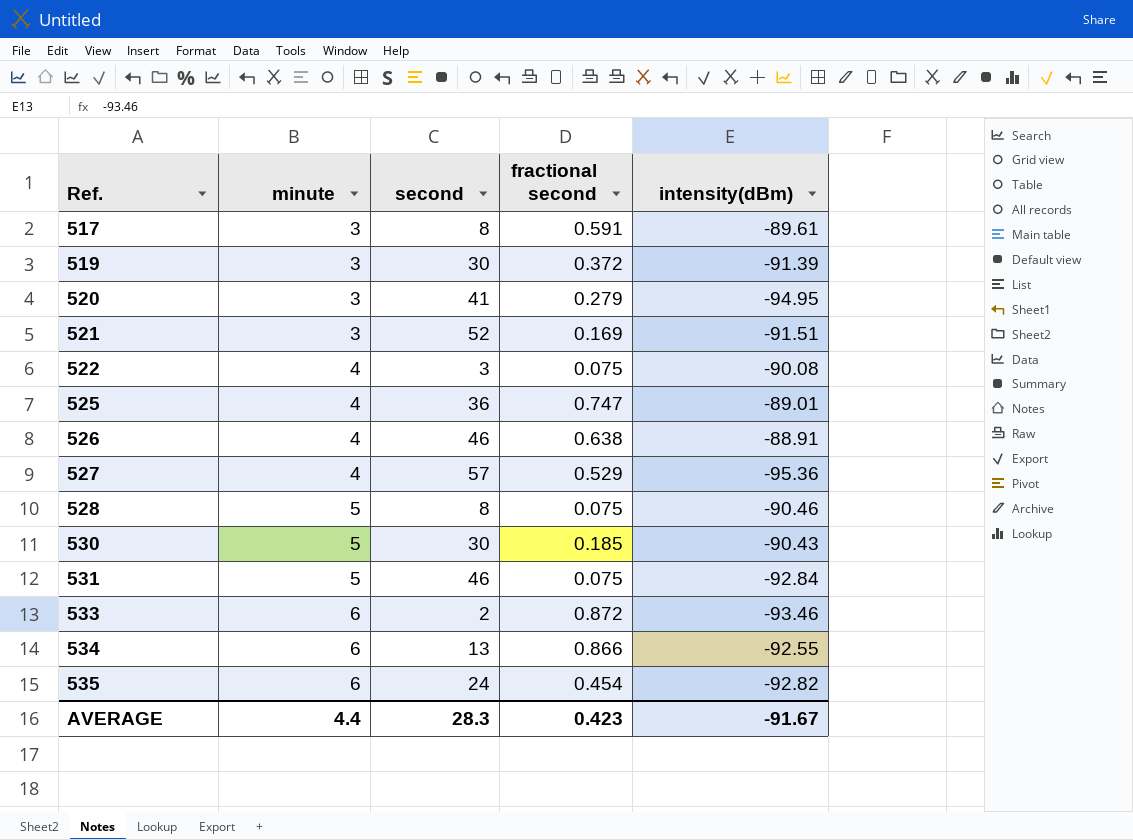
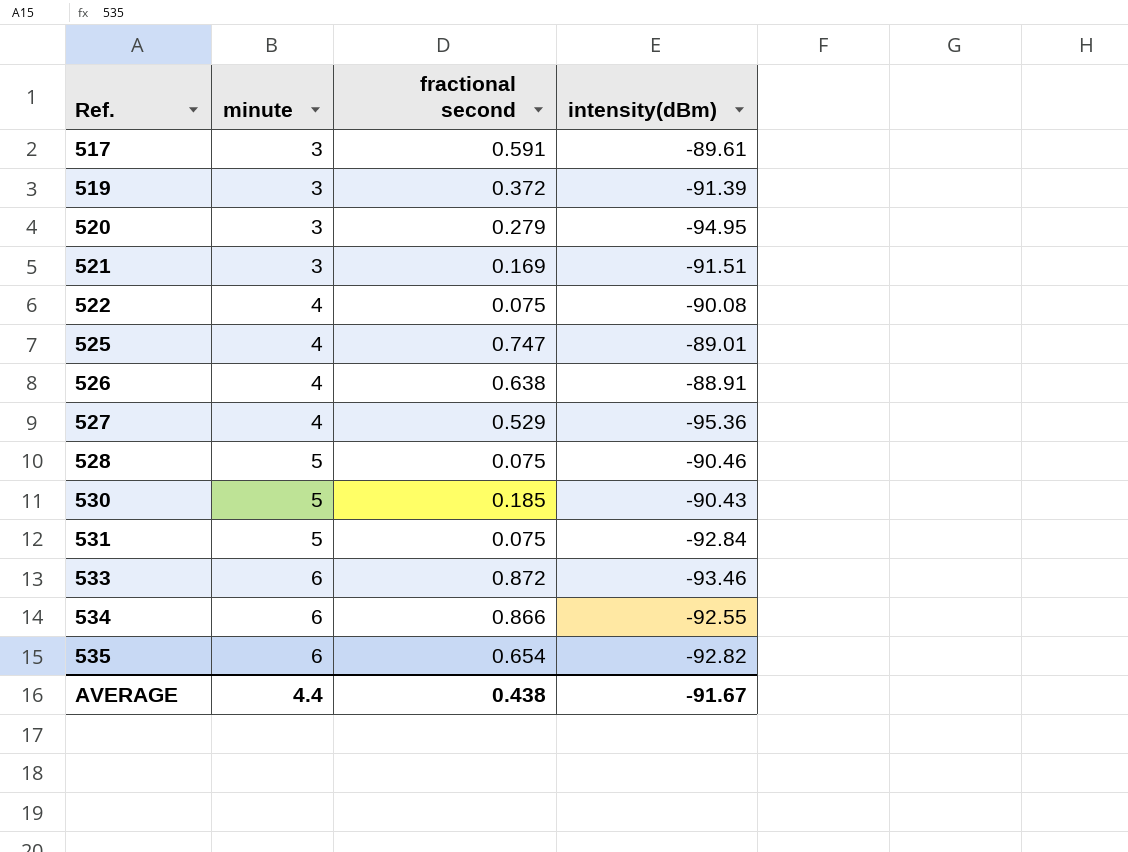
column second | position: 3 -> none
535 | fractional second: 0.454 -> 0.654
AVERAGE | fractional second: 0.423 -> 0.438

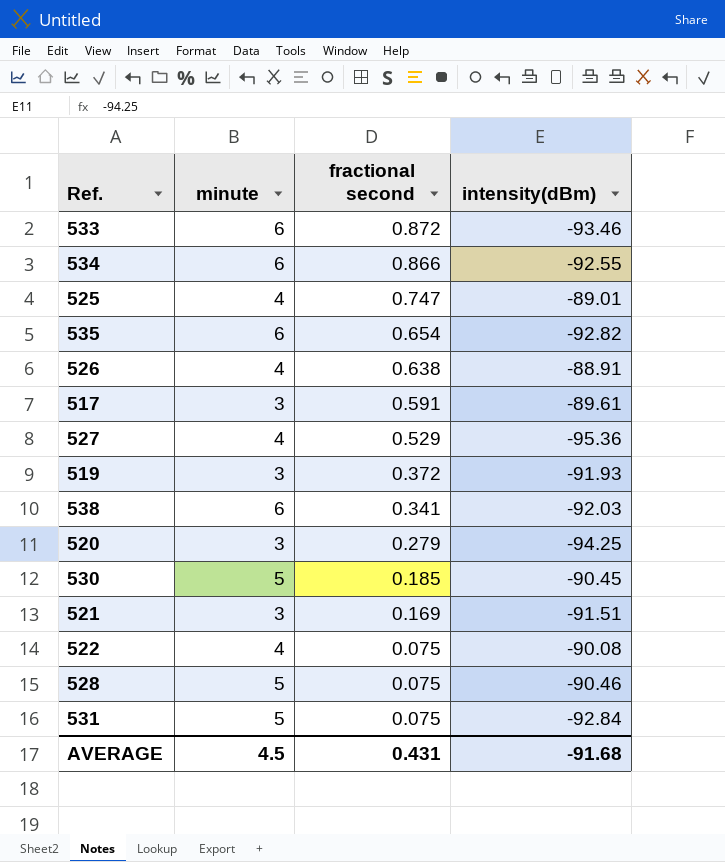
row order: Ref. ascending -> fractional second descending
519 | intensity(dBm): -91.39 -> -91.93
row 538: none -> 6 | 0.341 | -92.03
520 | intensity(dBm): -94.95 -> -94.25
530 | intensity(dBm): -90.43 -> -90.45
AVERAGE | minute: 4.4 -> 4.5
AVERAGE | fractional second: 0.438 -> 0.431
AVERAGE | intensity(dBm): -91.67 -> -91.68

